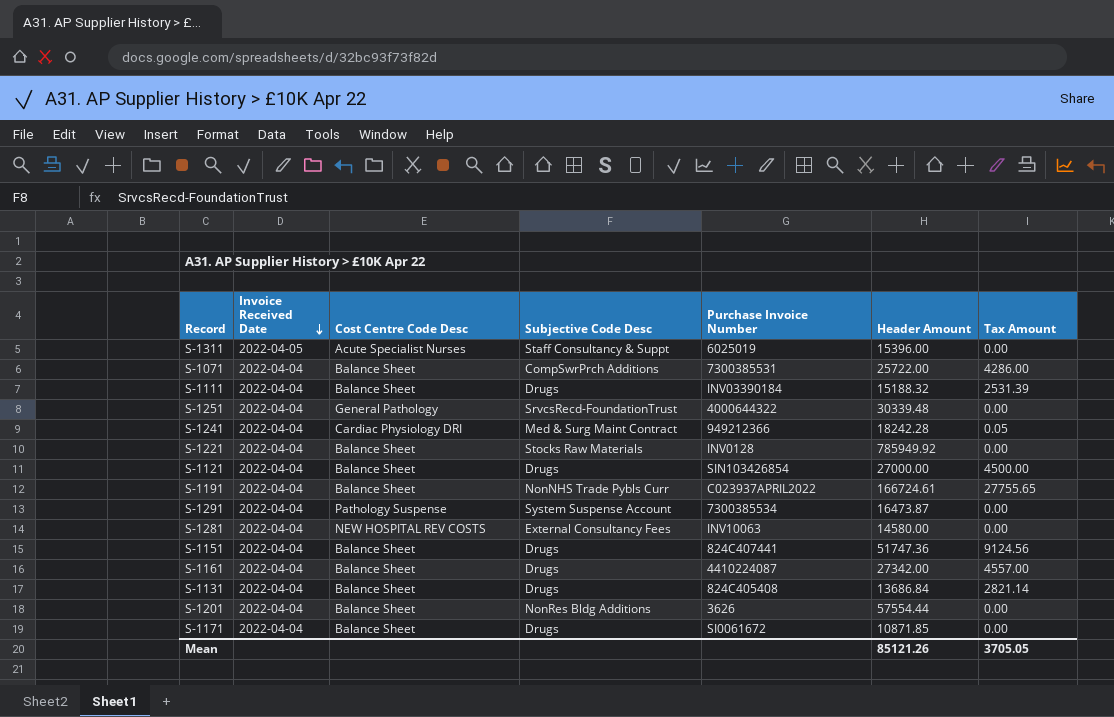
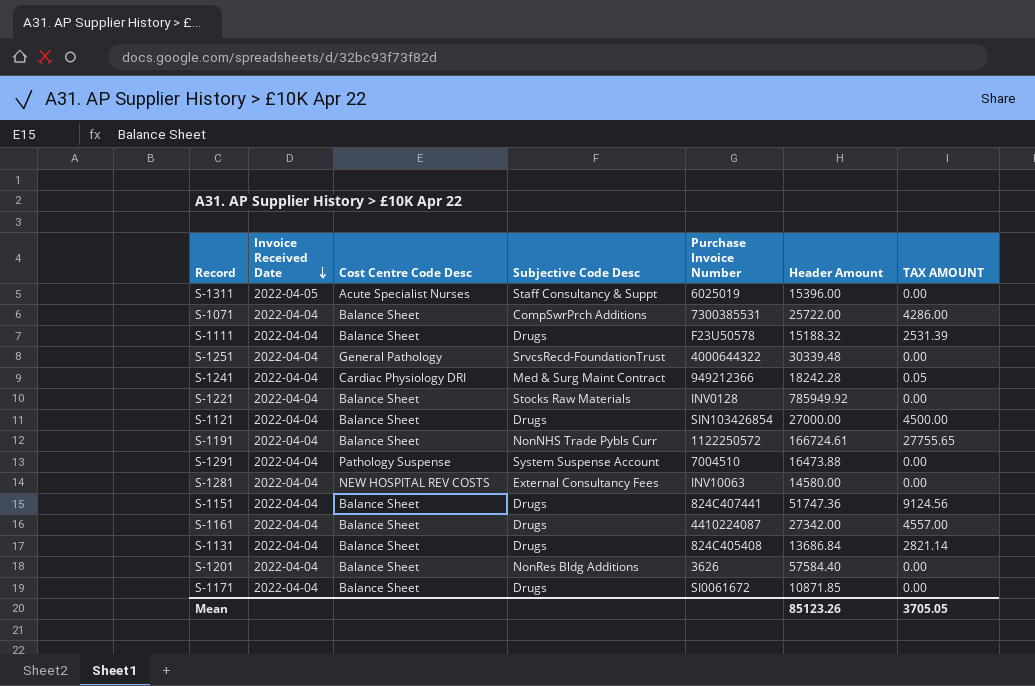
column name: Tax Amount -> TAX AMOUNT
S-1111 | Purchase Invoice Number: INV03390184 -> F23U50578
S-1191 | Purchase Invoice Number: C023937APRIL2022 -> 1122250572
S-1291 | Purchase Invoice Number: 7300385534 -> 7004510
S-1291 | Header Amount: 16473.87 -> 16473.88
S-1201 | Header Amount: 57554.44 -> 57584.40
Mean | Header Amount: 85121.26 -> 85123.26

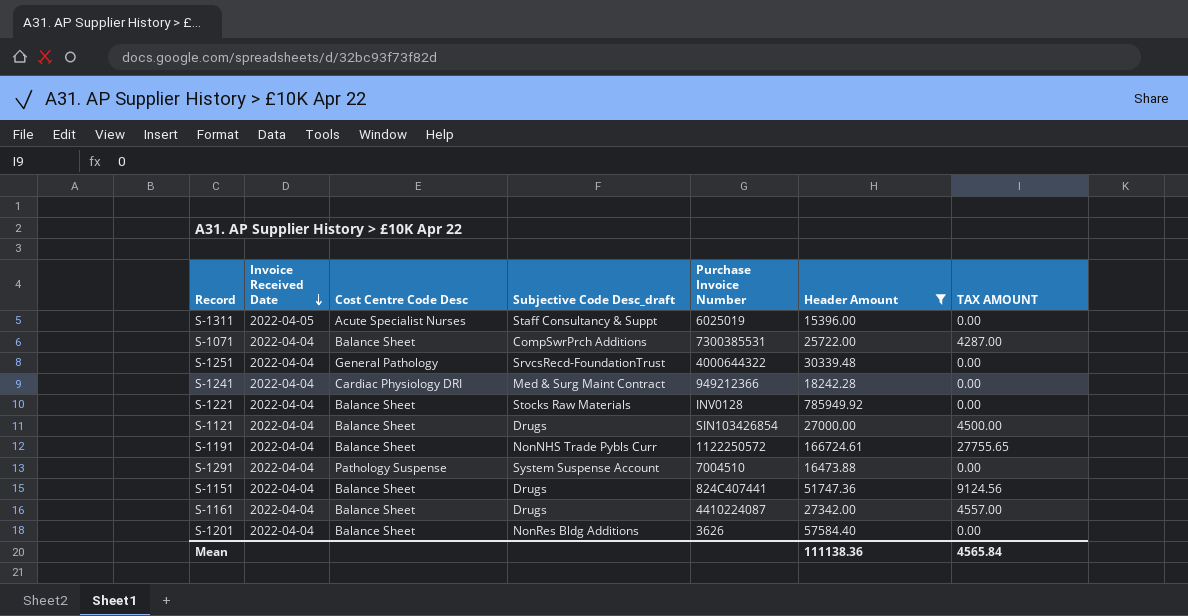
filter: none -> Header Amount >= 15396.00
column name: Subjective Code Desc -> Subjective Code Desc_draft
S-1071 | TAX AMOUNT: 4286.00 -> 4287.00
S-1241 | TAX AMOUNT: 0.05 -> 0.00
Mean | Header Amount: 85123.26 -> 111138.36
Mean | TAX AMOUNT: 3705.05 -> 4565.84

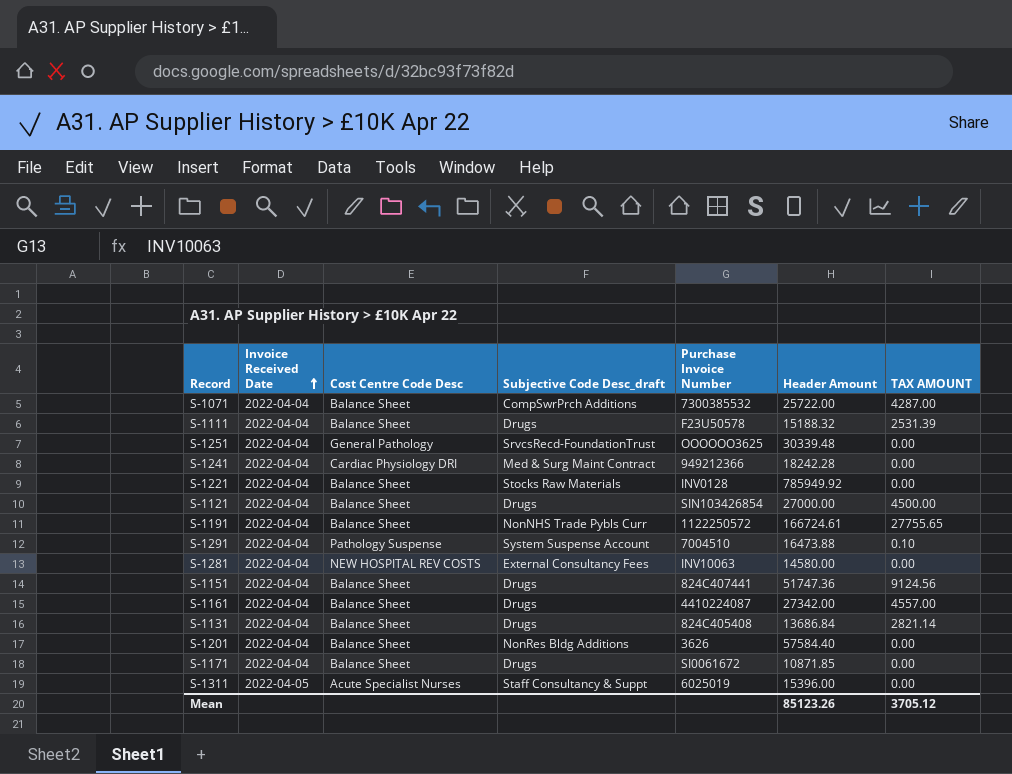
filter: Header Amount >= 15396.00 -> none
row order: Invoice Received Date descending -> Invoice Received Date ascending
S-1071 | Purchase Invoice Number: 7300385531 -> 7300385532
S-1251 | Purchase Invoice Number: 4000644322 -> OOOOOO3625
S-1291 | TAX AMOUNT: 0.00 -> 0.10
Mean | Header Amount: 111138.36 -> 85123.26
Mean | TAX AMOUNT: 4565.84 -> 3705.12

